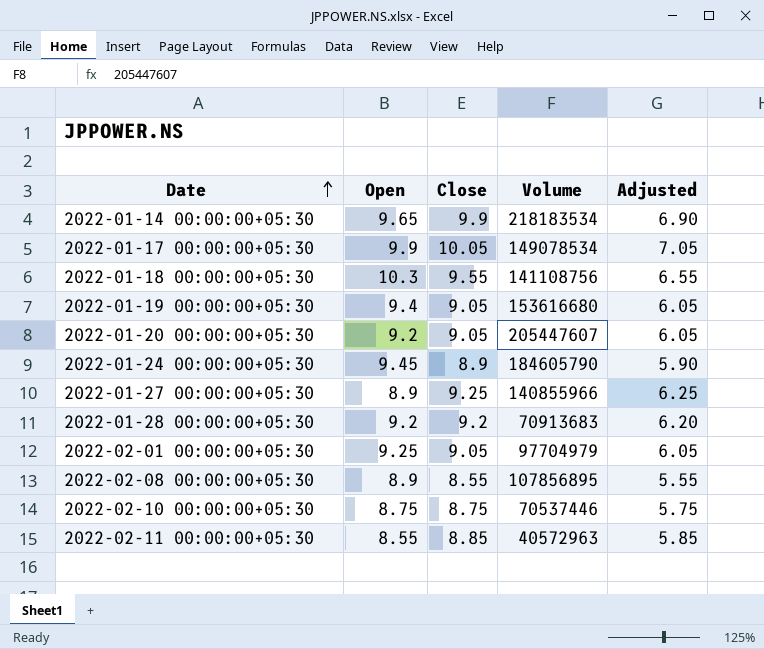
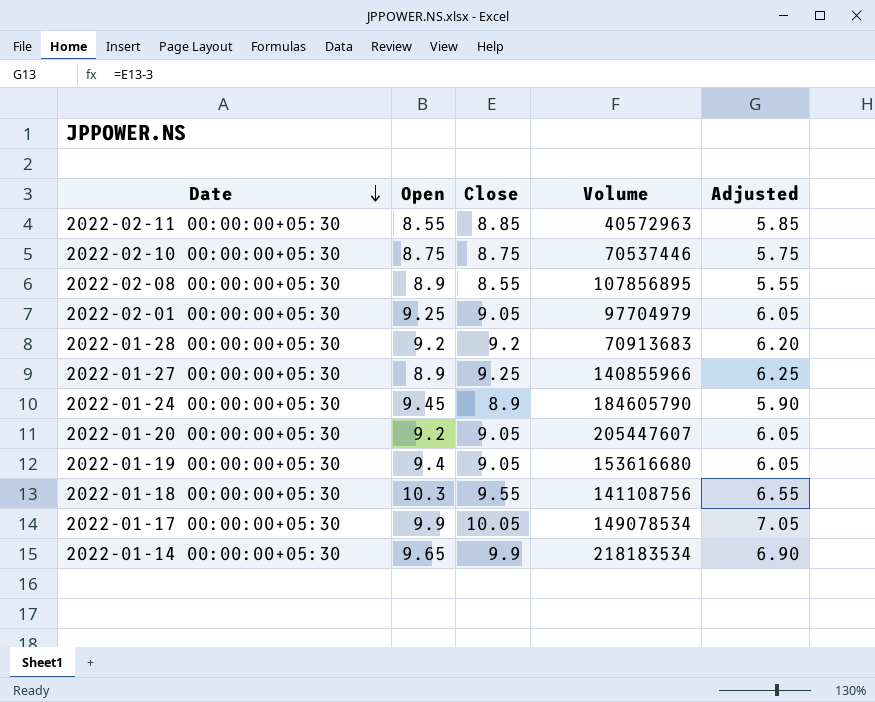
row order: Date ascending -> Date descending

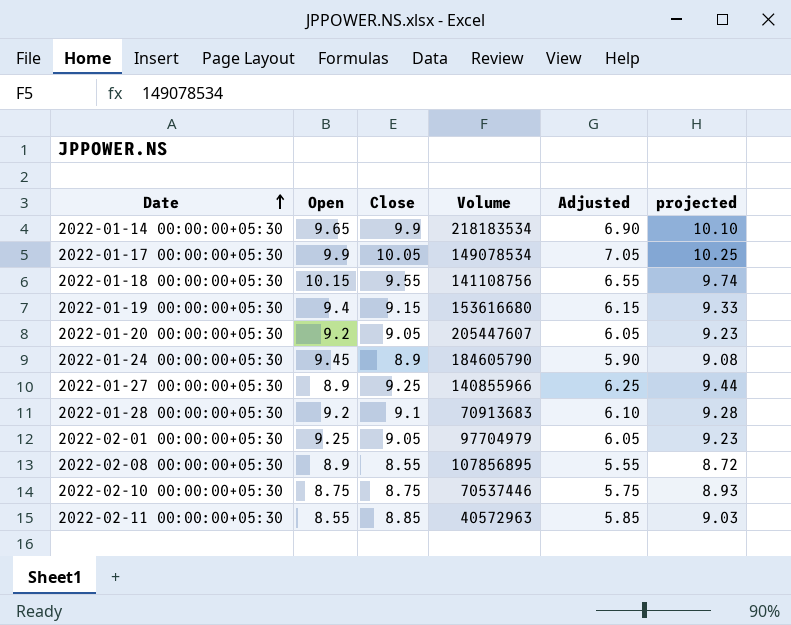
row order: Date descending -> Date ascending
column projected | formula: none -> [Close] * 1.02
2022-01-18 00:00:00+05:30 | Open: 10.3 -> 10.15
2022-01-19 00:00:00+05:30 | Close: 9.05 -> 9.15
2022-01-19 00:00:00+05:30 | Adjusted: 6.05 -> 6.15
2022-01-28 00:00:00+05:30 | Close: 9.2 -> 9.1
2022-01-28 00:00:00+05:30 | Adjusted: 6.20 -> 6.10

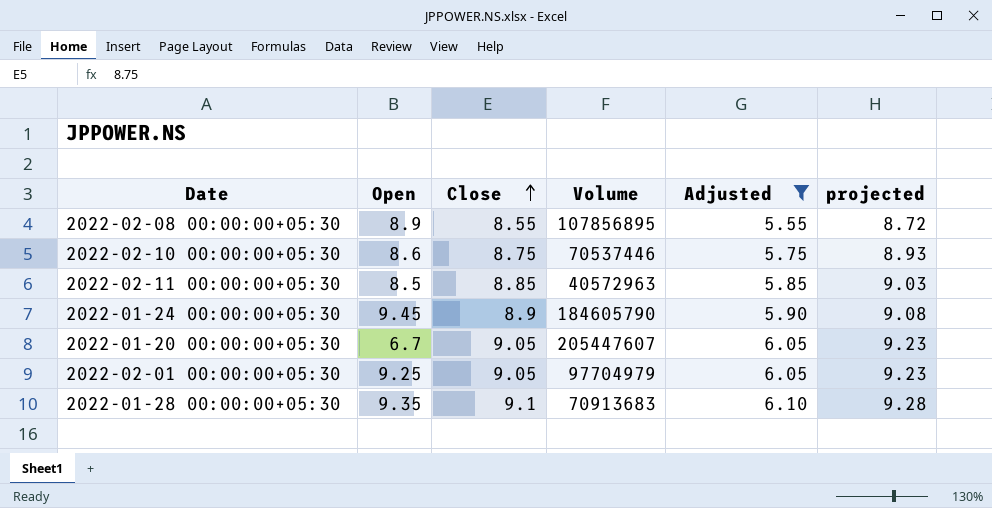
filter: none -> Adjusted <= 6.10
row order: Date ascending -> Close ascending
2022-02-10 00:00:00+05:30 | Open: 8.75 -> 8.6
2022-02-11 00:00:00+05:30 | Open: 8.55 -> 8.5
2022-01-20 00:00:00+05:30 | Open: 9.2 -> 6.7
2022-01-28 00:00:00+05:30 | Open: 9.2 -> 9.35

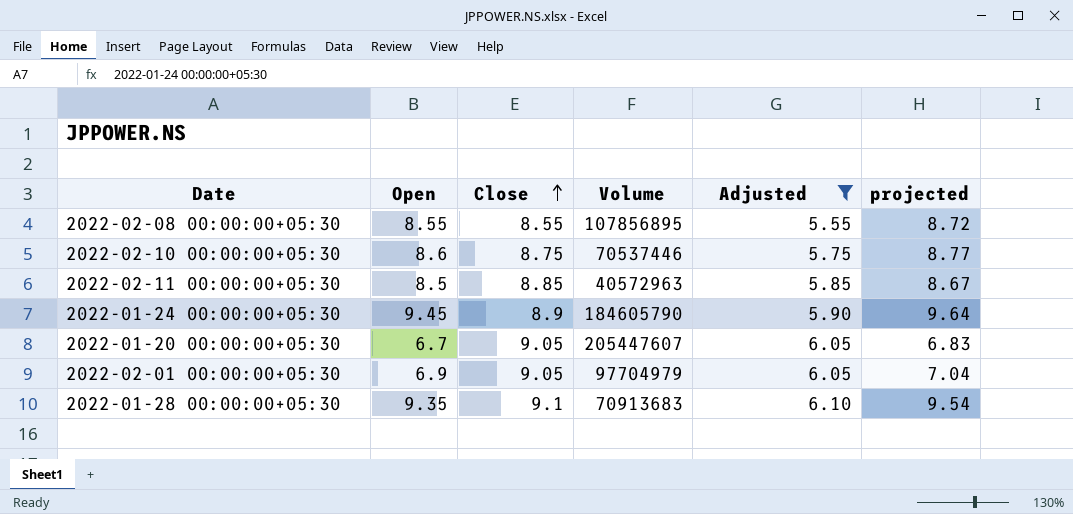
column projected | formula: [Close] * 1.02 -> [Open] * 1.02
2022-02-08 00:00:00+05:30 | Open: 8.9 -> 8.55
2022-02-01 00:00:00+05:30 | Open: 9.25 -> 6.9

